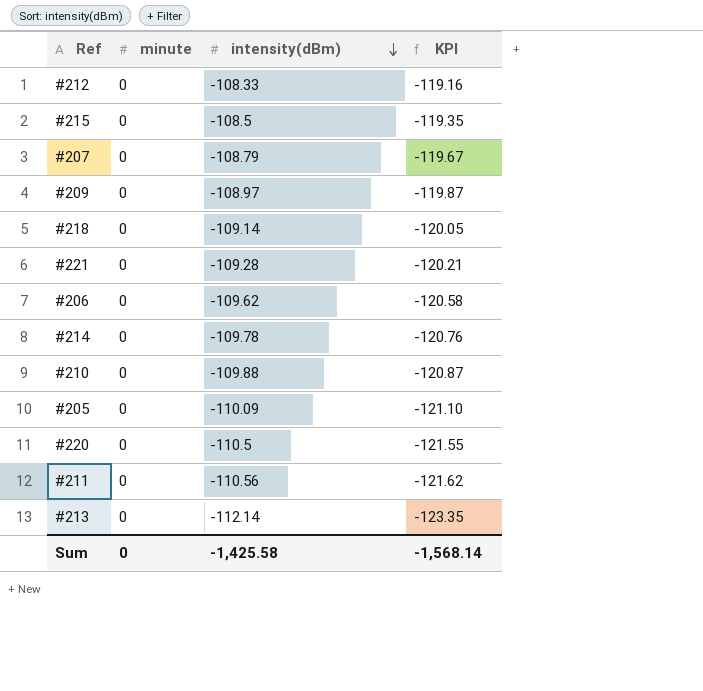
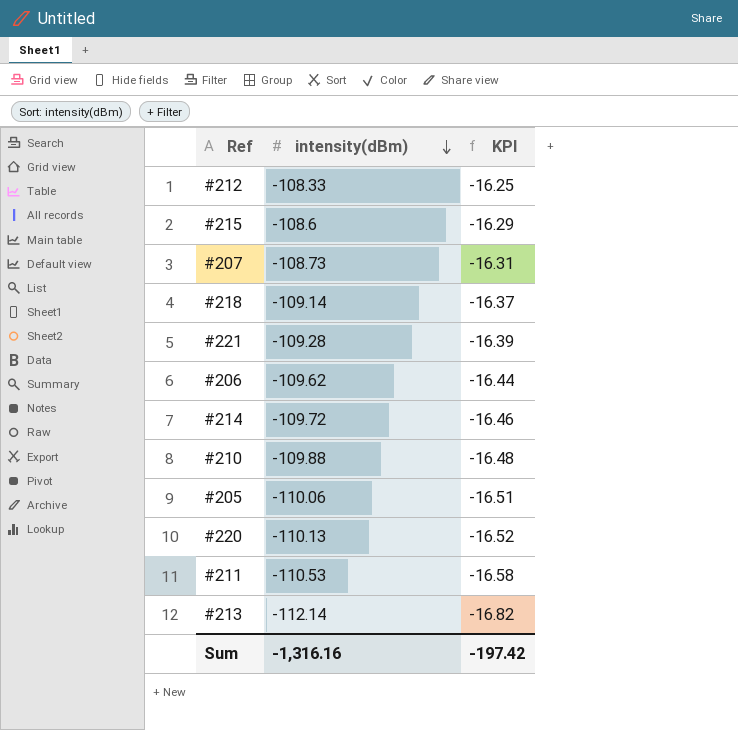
column minute | position: 2 -> none
column KPI | formula: [intensity(dBm)] * 1.1 -> [intensity(dBm)] * 0.15
row #209: 0 | -108.97 | -119.87 -> none
#215 | intensity(dBm): -108.5 -> -108.6
#207 | intensity(dBm): -108.79 -> -108.73
#214 | intensity(dBm): -109.78 -> -109.72
#205 | intensity(dBm): -110.09 -> -110.06
#220 | intensity(dBm): -110.5 -> -110.13
#211 | intensity(dBm): -110.56 -> -110.53
Sum | intensity(dBm): -1,425.58 -> -1,316.16
Sum | KPI: -1,568.14 -> -197.42

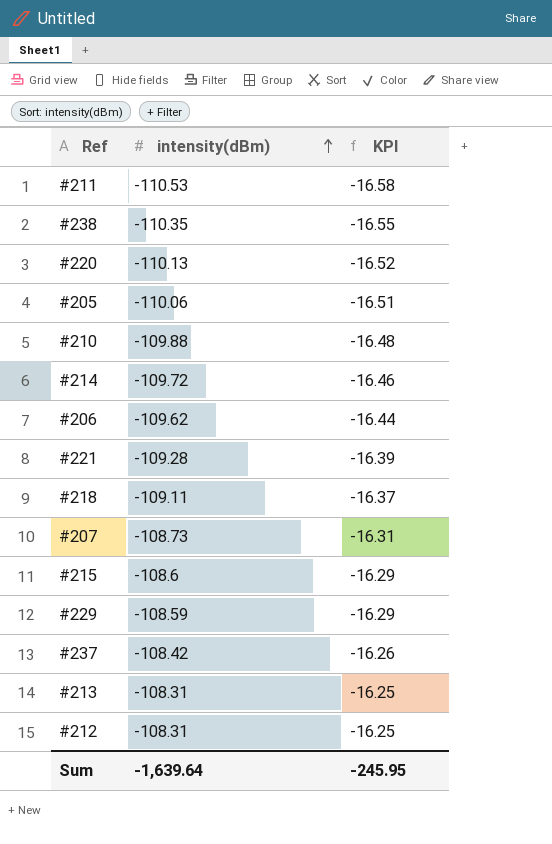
row order: intensity(dBm) descending -> intensity(dBm) ascending
row #238: none -> -110.35 | -16.55
#218 | intensity(dBm): -109.14 -> -109.11
row #229: none -> -108.59 | -16.29
row #237: none -> -108.42 | -16.26
#213 | intensity(dBm): -112.14 -> -108.31
#213 | KPI: -16.82 -> -16.25
#212 | intensity(dBm): -108.33 -> -108.31
Sum | intensity(dBm): -1,316.16 -> -1,639.64
Sum | KPI: -197.42 -> -245.95

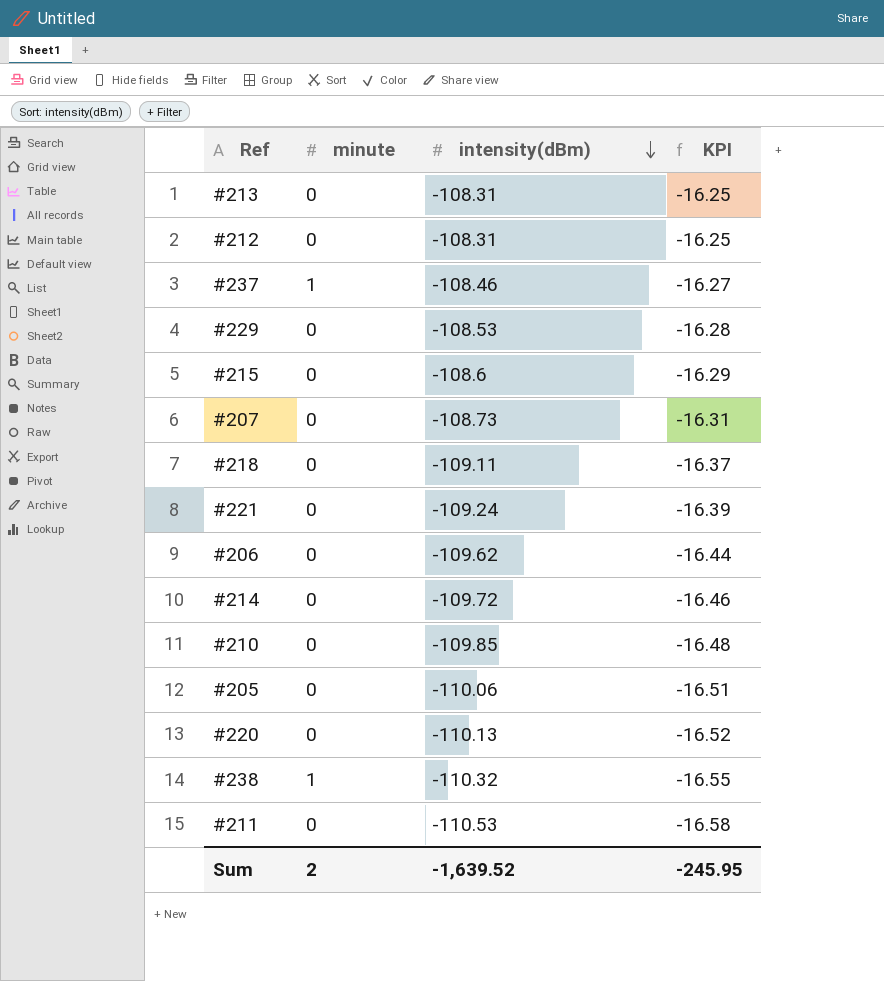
row order: intensity(dBm) ascending -> intensity(dBm) descending
column minute | position: none -> 2
#237 | intensity(dBm): -108.42 -> -108.46
#237 | KPI: -16.26 -> -16.27
#229 | intensity(dBm): -108.59 -> -108.53
#229 | KPI: -16.29 -> -16.28
#221 | intensity(dBm): -109.28 -> -109.24
#210 | intensity(dBm): -109.88 -> -109.85
#238 | intensity(dBm): -110.35 -> -110.32
Sum | intensity(dBm): -1,639.64 -> -1,639.52

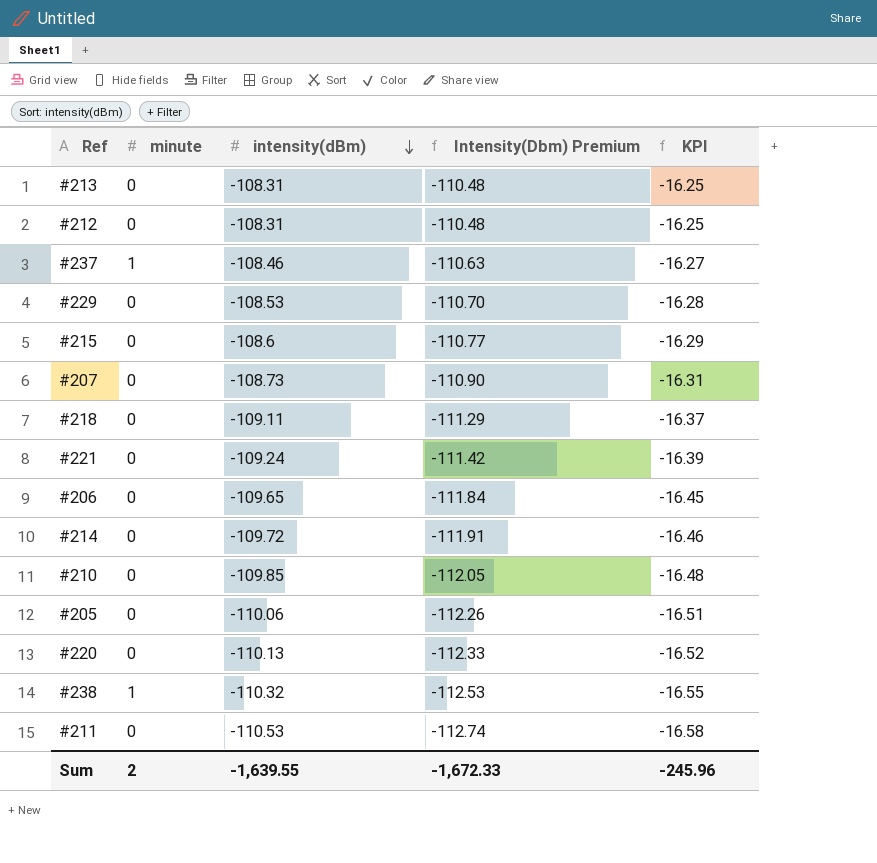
column Intensity(Dbm) Premium | formula: none -> [intensity(dBm)] * 1.02
#206 | intensity(dBm): -109.62 -> -109.65
#206 | KPI: -16.44 -> -16.45
Sum | intensity(dBm): -1,639.52 -> -1,639.55
Sum | KPI: -245.95 -> -245.96

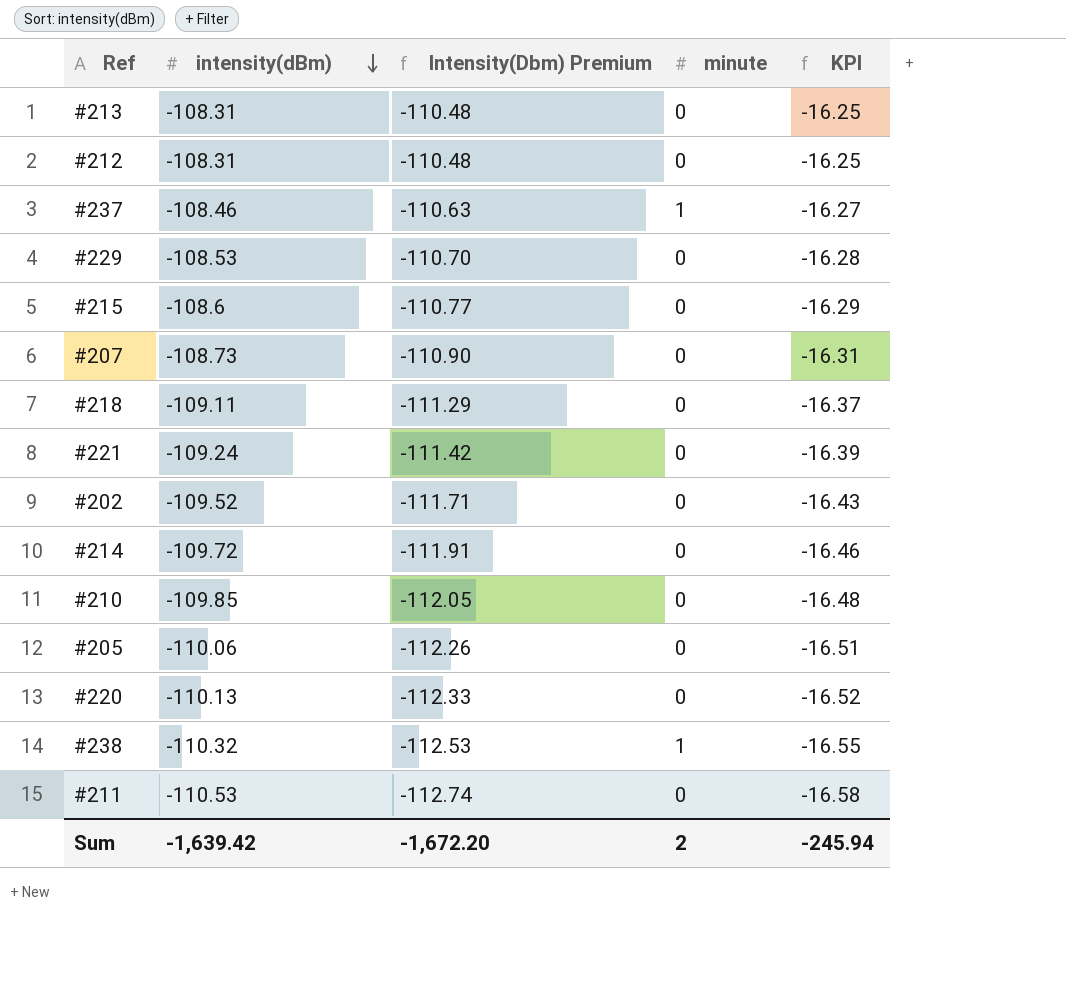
column minute | position: 2 -> 4
row #206: 0 | -109.65 | -111.84 | -16.45 -> none
row #202: none -> -109.52 | -111.71 | 0 | -16.43
Sum | intensity(dBm): -1,639.55 -> -1,639.42
Sum | Intensity(Dbm) Premium: -1,672.33 -> -1,672.20
Sum | KPI: -245.96 -> -245.94

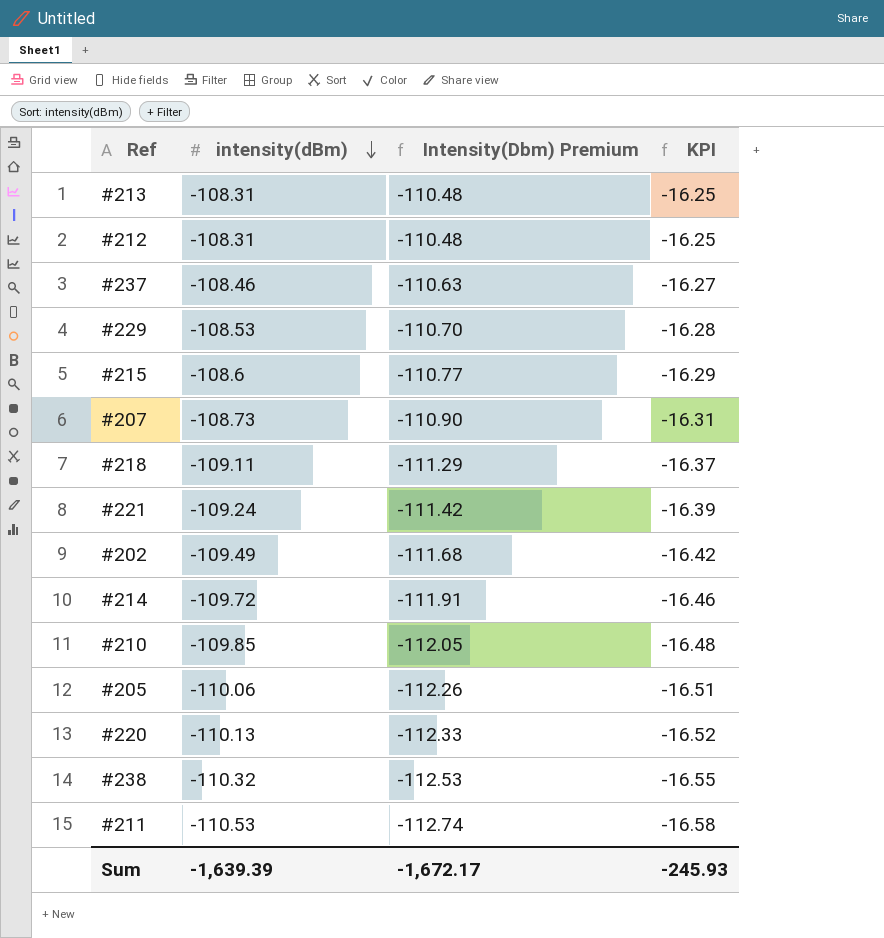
column minute | position: 4 -> none
#202 | intensity(dBm): -109.52 -> -109.49
#202 | Intensity(Dbm) Premium: -111.71 -> -111.68
#202 | KPI: -16.43 -> -16.42
Sum | intensity(dBm): -1,639.42 -> -1,639.39
Sum | Intensity(Dbm) Premium: -1,672.20 -> -1,672.17
Sum | KPI: -245.94 -> -245.93

